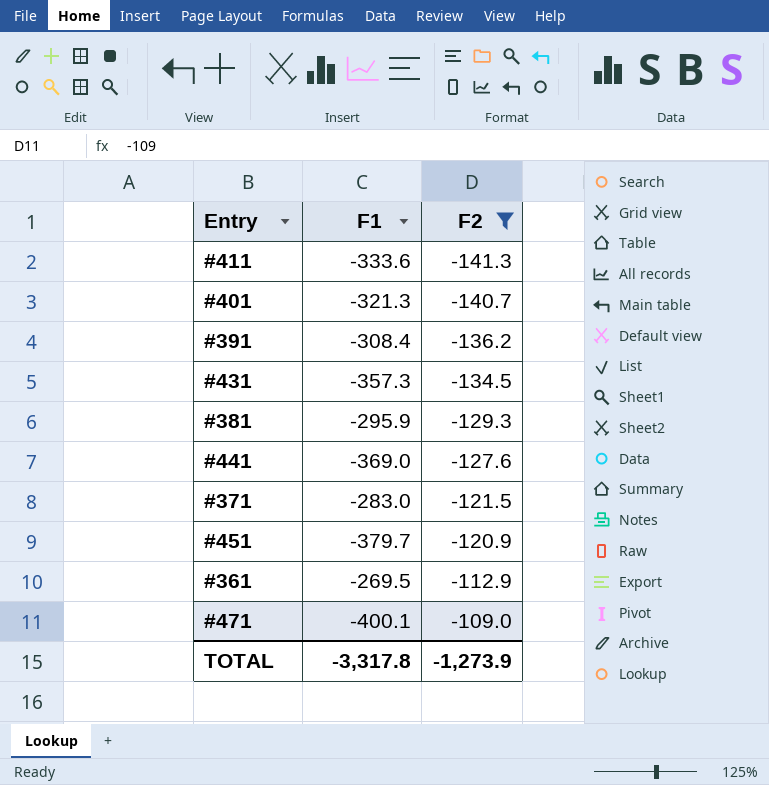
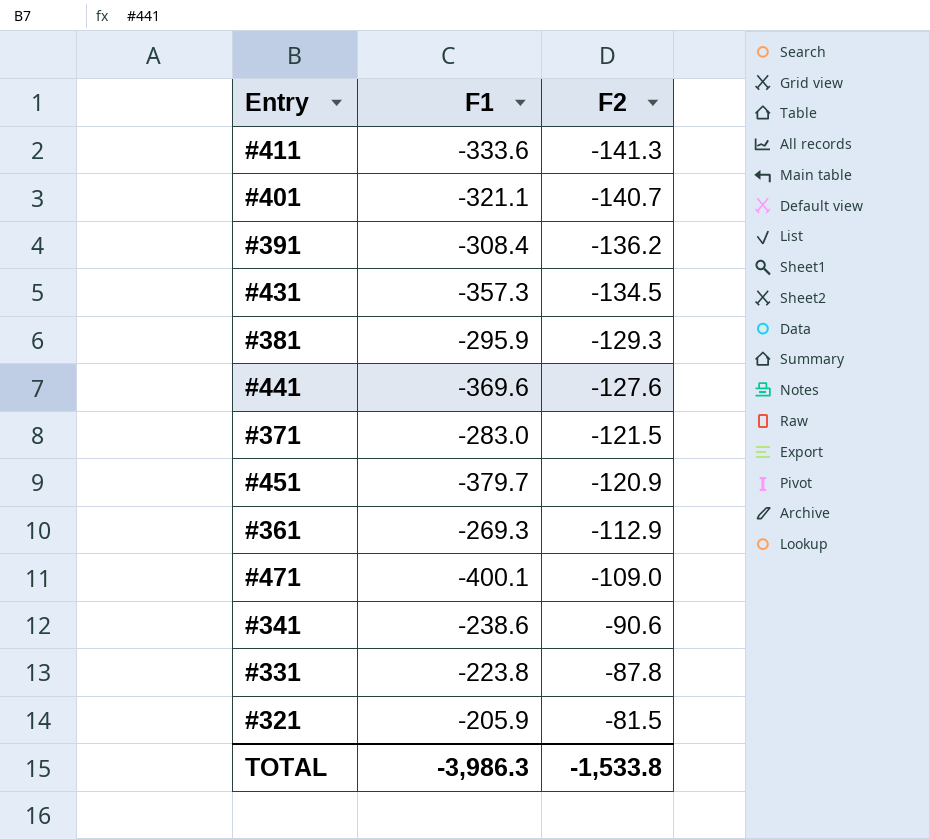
filter: F2 <= -109.0 -> none
#401 | F1: -321.3 -> -321.1
#441 | F1: -369.0 -> -369.6
#361 | F1: -269.5 -> -269.3
TOTAL | F1: -3,317.8 -> -3,986.3
TOTAL | F2: -1,273.9 -> -1,533.8

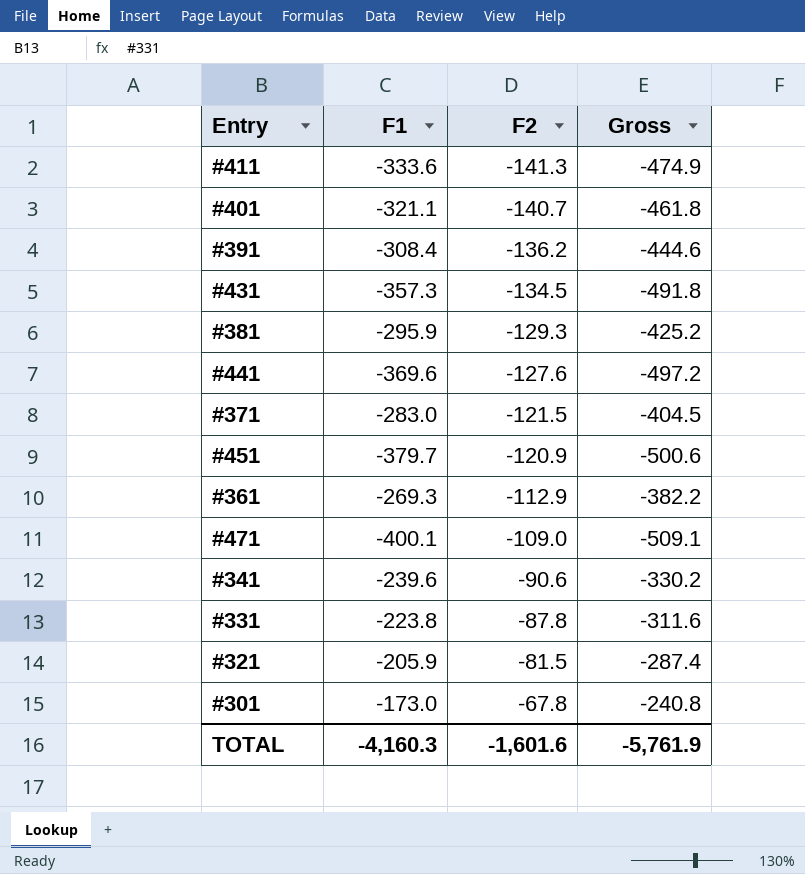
column Gross | formula: none -> [F1] + [F2]
#341 | F1: -238.6 -> -239.6
row #301: none -> -173.0 | -67.8 | -240.8
TOTAL | F1: -3,986.3 -> -4,160.3
TOTAL | F2: -1,533.8 -> -1,601.6

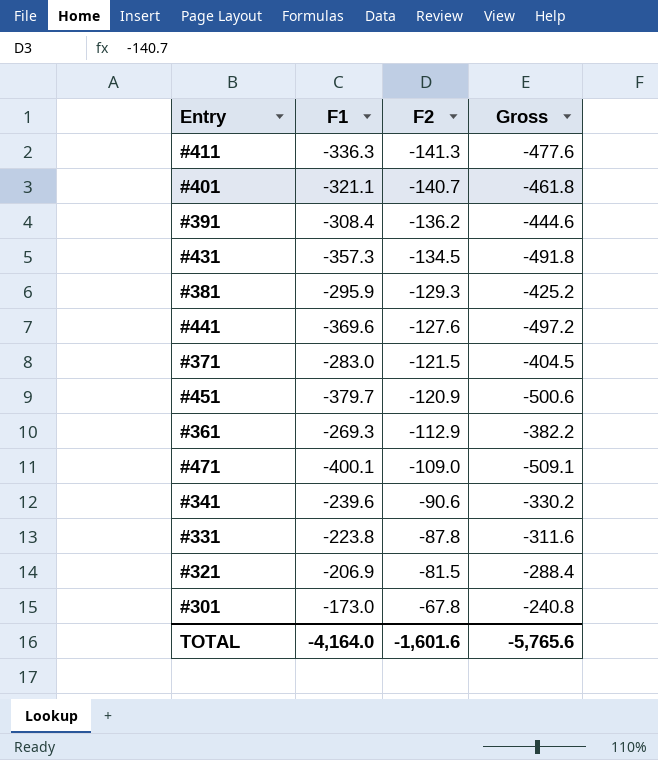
#411 | F1: -333.6 -> -336.3
#411 | Gross: -474.9 -> -477.6
#321 | F1: -205.9 -> -206.9
#321 | Gross: -287.4 -> -288.4
TOTAL | F1: -4,160.3 -> -4,164.0
TOTAL | Gross: -5,761.9 -> -5,765.6

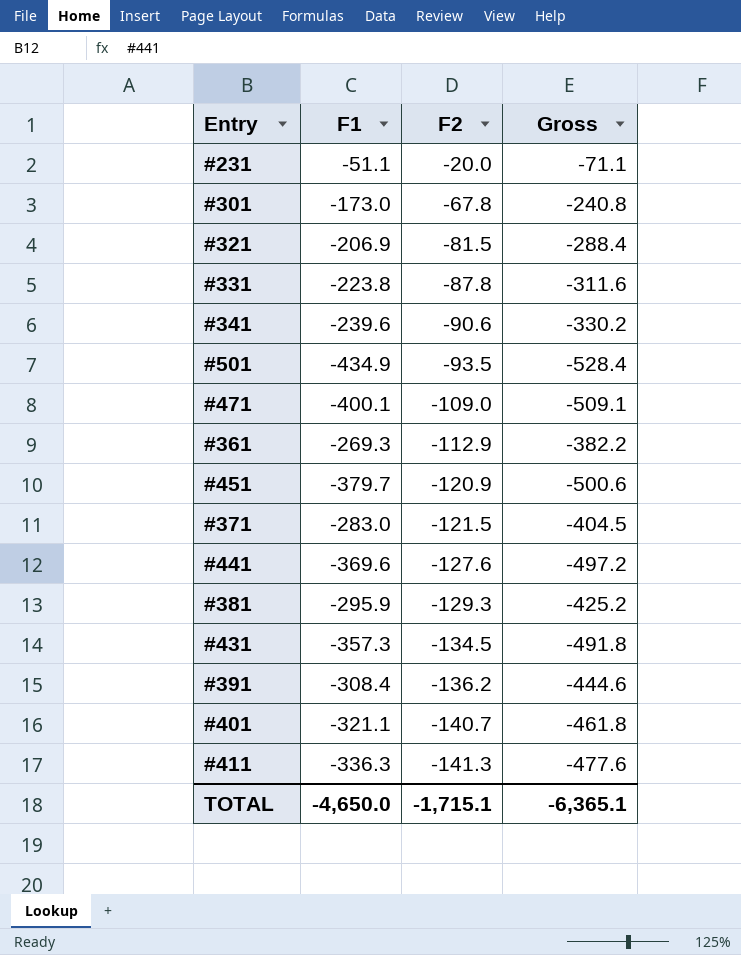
row order: F2 ascending -> F2 descending
row #231: none -> -51.1 | -20.0 | -71.1
row #501: none -> -434.9 | -93.5 | -528.4
TOTAL | F1: -4,164.0 -> -4,650.0
TOTAL | F2: -1,601.6 -> -1,715.1
TOTAL | Gross: -5,765.6 -> -6,365.1

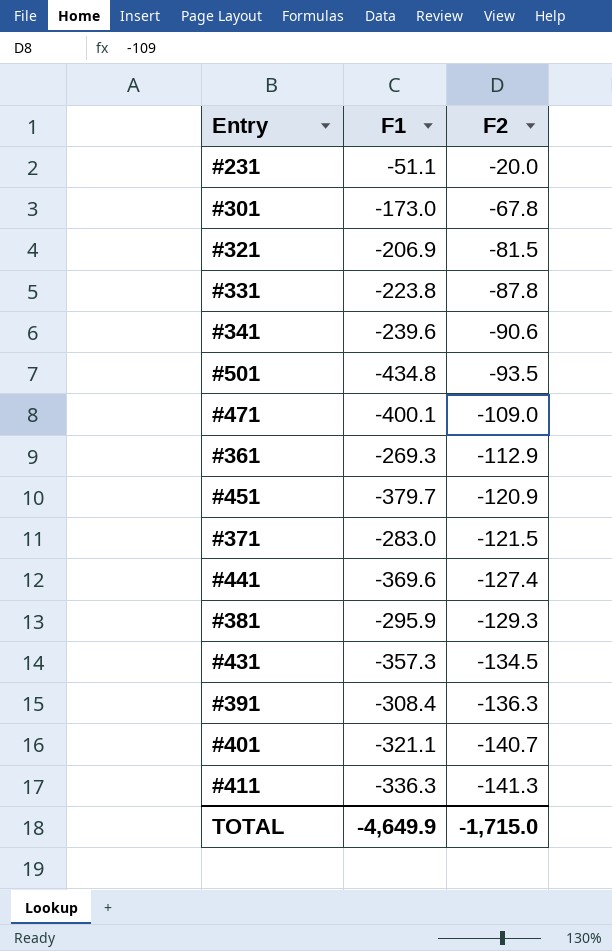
column Gross | formula: [F1] + [F2] -> none
#501 | F1: -434.9 -> -434.8
#441 | F2: -127.6 -> -127.4
#391 | F2: -136.2 -> -136.3
TOTAL | F1: -4,650.0 -> -4,649.9
TOTAL | F2: -1,715.1 -> -1,715.0

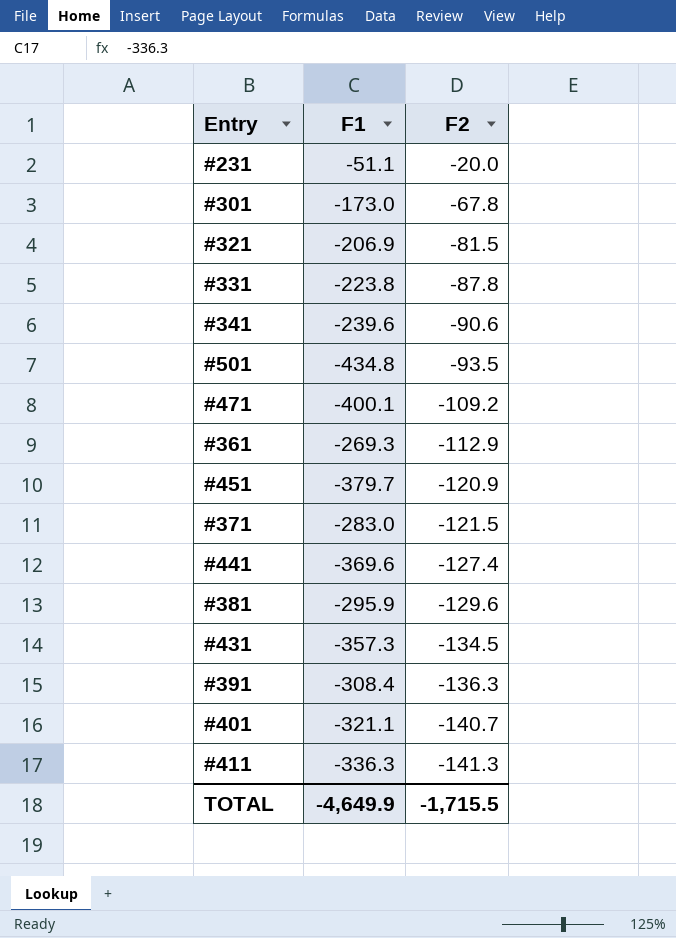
#471 | F2: -109.0 -> -109.2
#381 | F2: -129.3 -> -129.6
TOTAL | F2: -1,715.0 -> -1,715.5

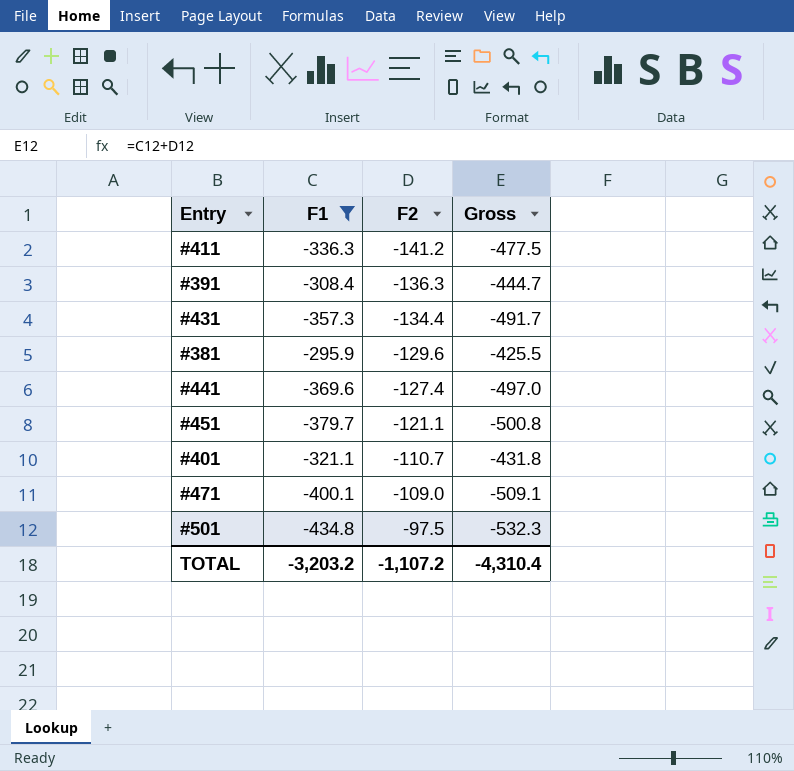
filter: none -> F1 <= -295.9
row order: F2 descending -> F2 ascending
column Gross | formula: none -> [F1] + [F2]
#411 | F2: -141.3 -> -141.2
#431 | F2: -134.5 -> -134.4
#451 | F2: -120.9 -> -121.1
#401 | F2: -140.7 -> -110.7
#471 | F2: -109.2 -> -109.0
#501 | F2: -93.5 -> -97.5
TOTAL | F1: -4,649.9 -> -3,203.2
TOTAL | F2: -1,715.5 -> -1,107.2

